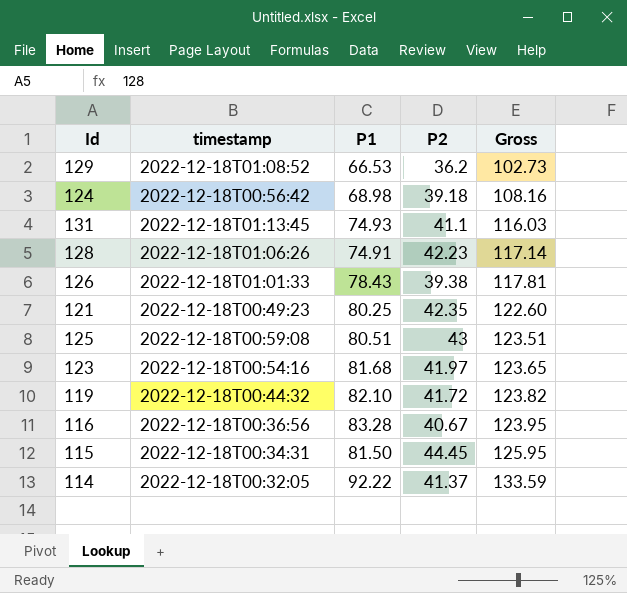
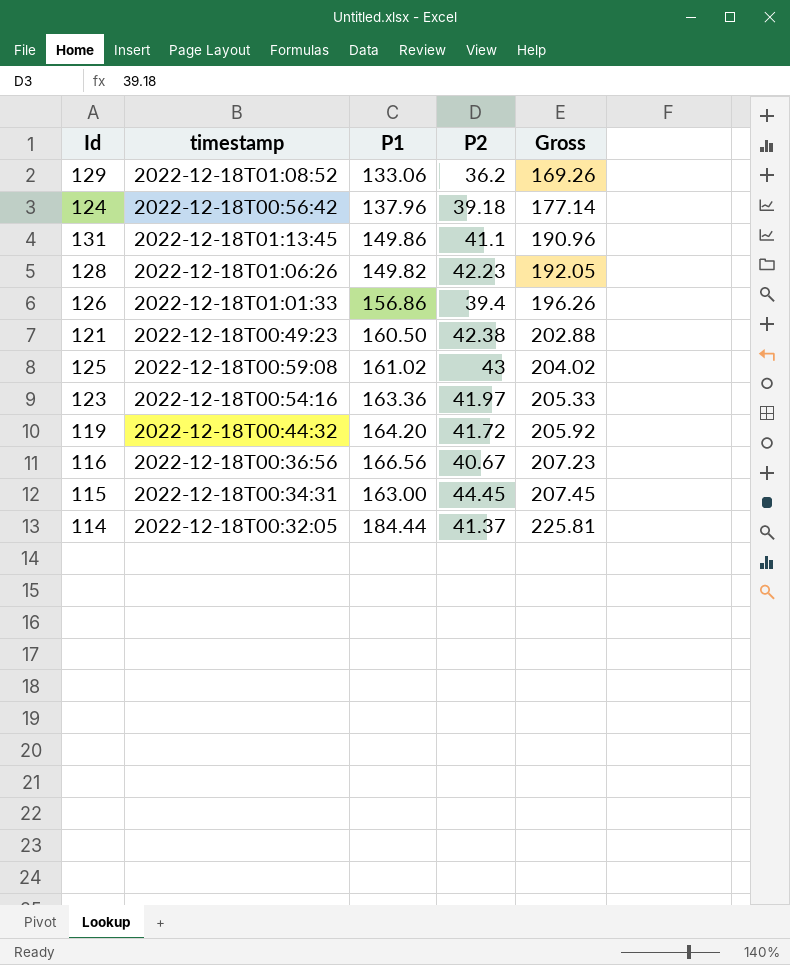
129 | P1: 66.53 -> 133.06
129 | Gross: 102.73 -> 169.26
124 | P1: 68.98 -> 137.96
124 | Gross: 108.16 -> 177.14
131 | P1: 74.93 -> 149.86
131 | Gross: 116.03 -> 190.96
128 | P1: 74.91 -> 149.82
128 | Gross: 117.14 -> 192.05
126 | P1: 78.43 -> 156.86
126 | P2: 39.38 -> 39.4
126 | Gross: 117.81 -> 196.26
121 | P1: 80.25 -> 160.50
121 | P2: 42.35 -> 42.38
121 | Gross: 122.60 -> 202.88
125 | P1: 80.51 -> 161.02
125 | Gross: 123.51 -> 204.02
123 | P1: 81.68 -> 163.36
123 | Gross: 123.65 -> 205.33
119 | P1: 82.10 -> 164.20
119 | Gross: 123.82 -> 205.92
116 | P1: 83.28 -> 166.56
116 | Gross: 123.95 -> 207.23
115 | P1: 81.50 -> 163.00
115 | Gross: 125.95 -> 207.45
114 | P1: 92.22 -> 184.44
114 | Gross: 133.59 -> 225.81

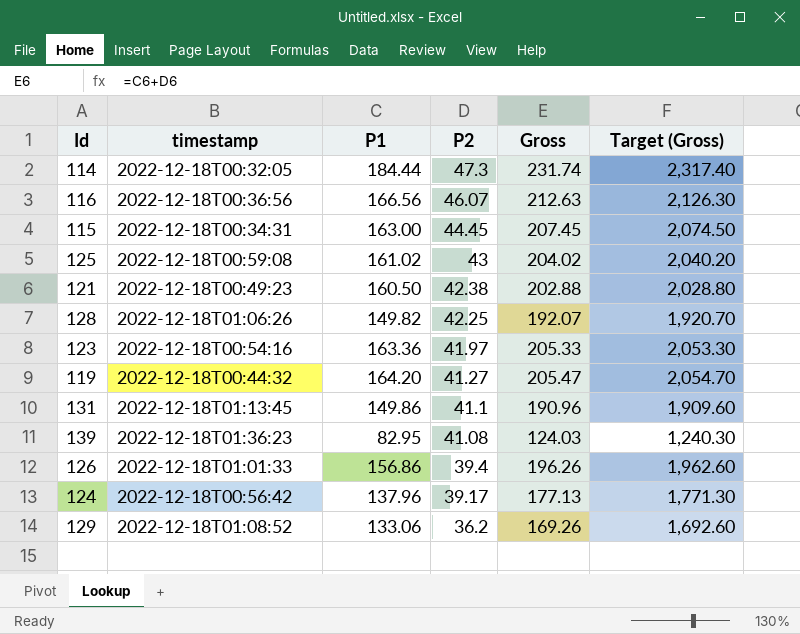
row order: Gross ascending -> P2 descending
column Target (Gross) | formula: none -> [Gross] * 10
114 | P2: 41.37 -> 47.3
114 | Gross: 225.81 -> 231.74
116 | P2: 40.67 -> 46.07
116 | Gross: 207.23 -> 212.63
128 | P2: 42.23 -> 42.25
128 | Gross: 192.05 -> 192.07
119 | P2: 41.72 -> 41.27
119 | Gross: 205.92 -> 205.47
row 139: none -> 2022-12-18T01:36:23 | 82.95 | 41.08 | 124.03 | 1,240.30
124 | P2: 39.18 -> 39.17
124 | Gross: 177.14 -> 177.13

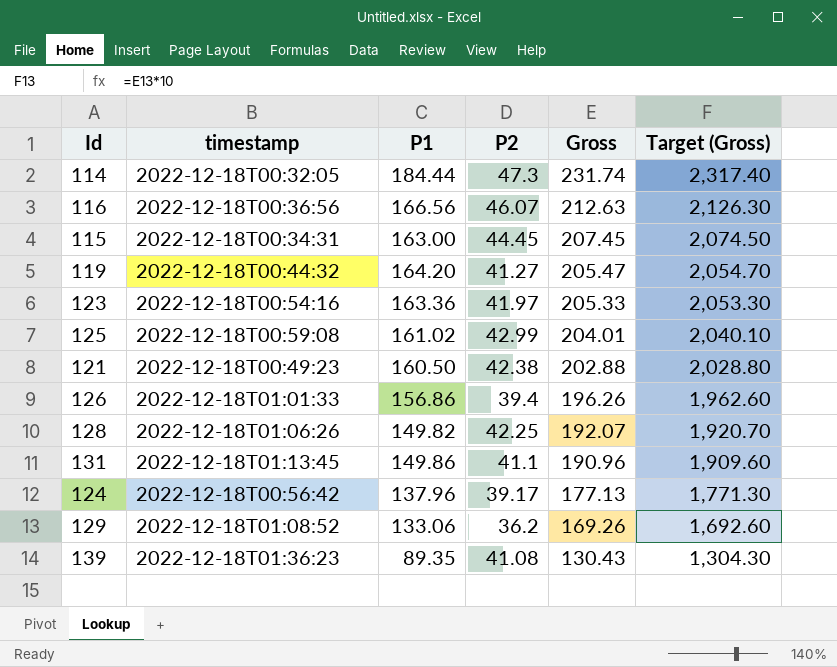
row order: P2 descending -> Gross descending
125 | P2: 43 -> 42.99
125 | Gross: 204.02 -> 204.01
125 | Target (Gross): 2,040.20 -> 2,040.10
139 | P1: 82.95 -> 89.35
139 | Gross: 124.03 -> 130.43
139 | Target (Gross): 1,240.30 -> 1,304.30

